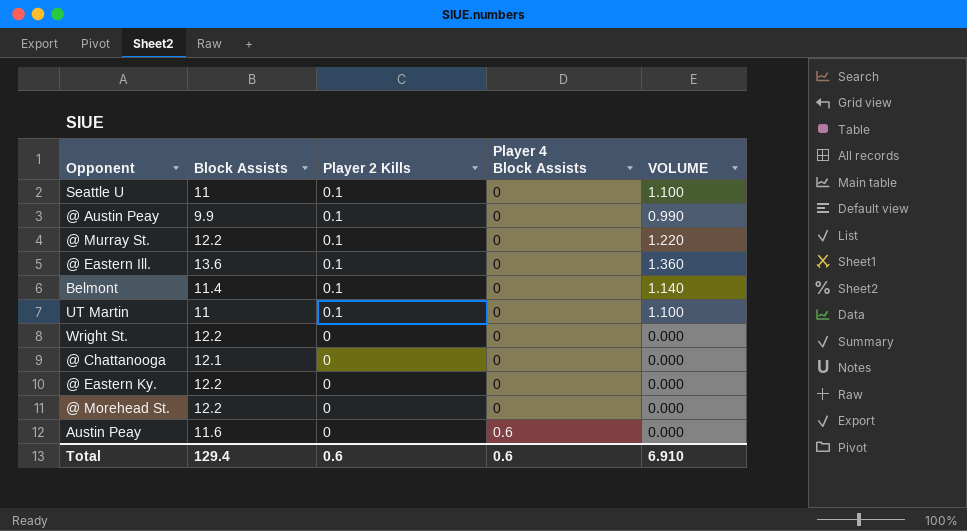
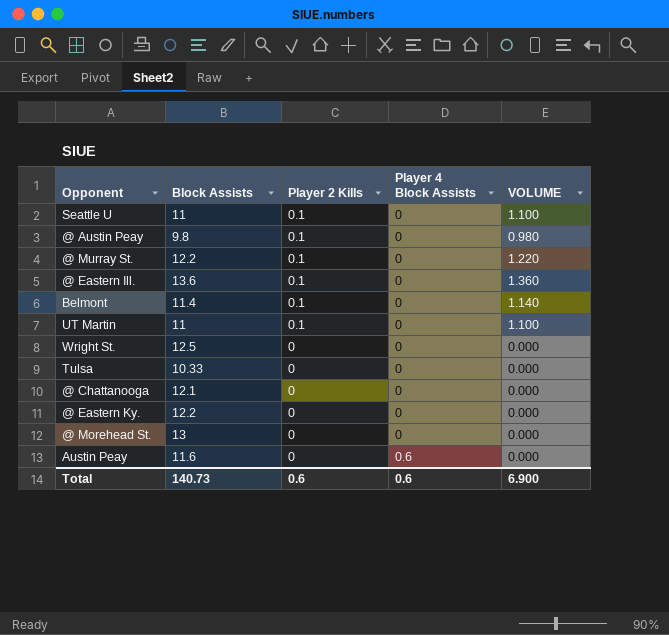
@ Austin Peay | Block Assists: 9.9 -> 9.8
@ Austin Peay | VOLUME: 0.990 -> 0.980
Wright St. | Block Assists: 12.2 -> 12.5
row Tulsa: none -> 10.33 | 0 | 0 | 0.000
@ Morehead St. | Block Assists: 12.2 -> 13
Total | Block Assists: 129.4 -> 140.73
Total | VOLUME: 6.910 -> 6.900

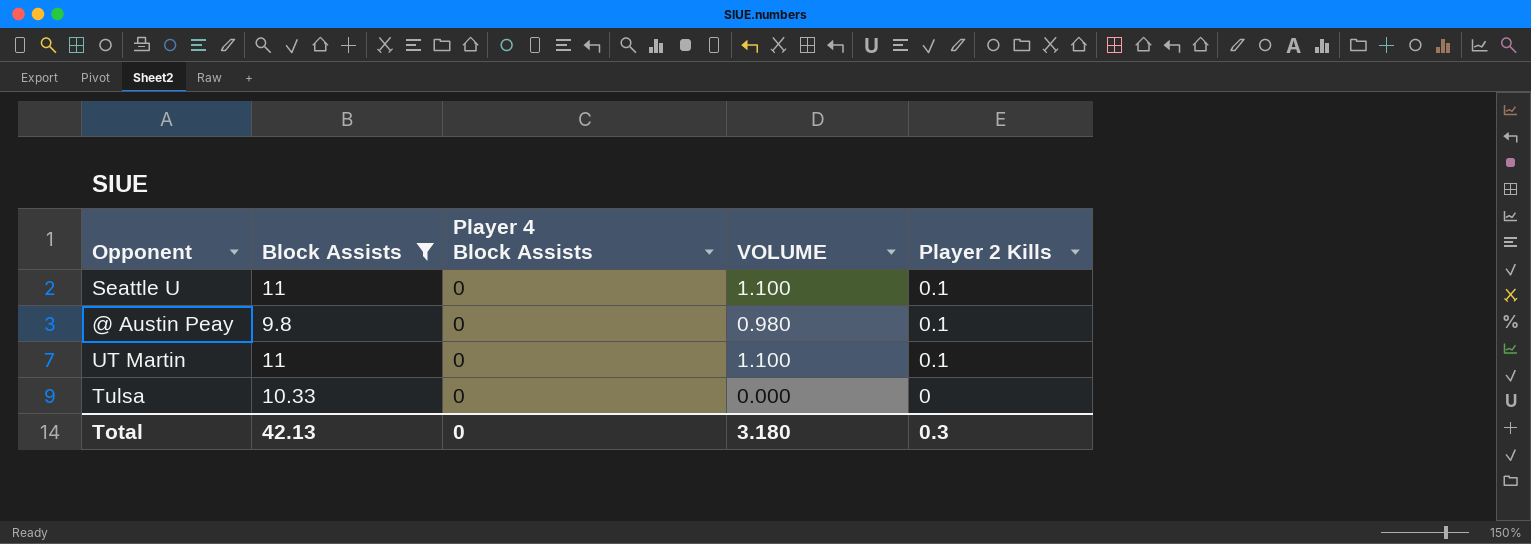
filter: none -> Block Assists <= 11
column Player 2 Kills | position: 3 -> 5
Total | Block Assists: 140.73 -> 42.13
Total | Player 4 Block Assists: 0.6 -> 0
Total | VOLUME: 6.900 -> 3.180
Total | Player 2 Kills: 0.6 -> 0.3

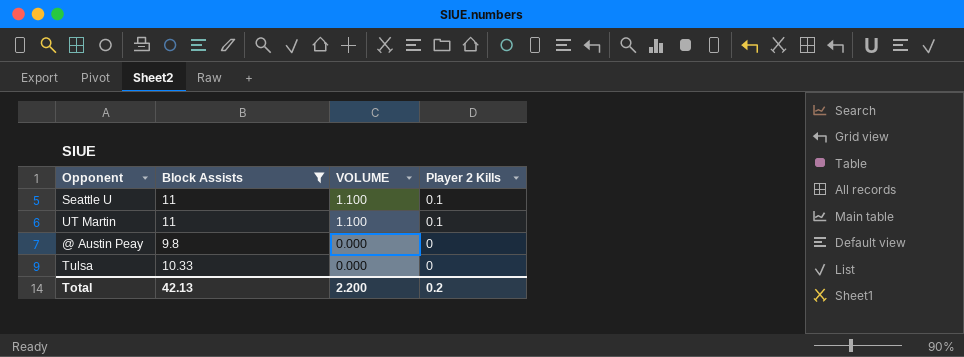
row order: Player 2 Kills descending -> VOLUME descending
column Player 4 Block Assists | position: 3 -> none
@ Austin Peay | VOLUME: 0.980 -> 0.000
@ Austin Peay | Player 2 Kills: 0.1 -> 0
Total | VOLUME: 3.180 -> 2.200
Total | Player 2 Kills: 0.3 -> 0.2

